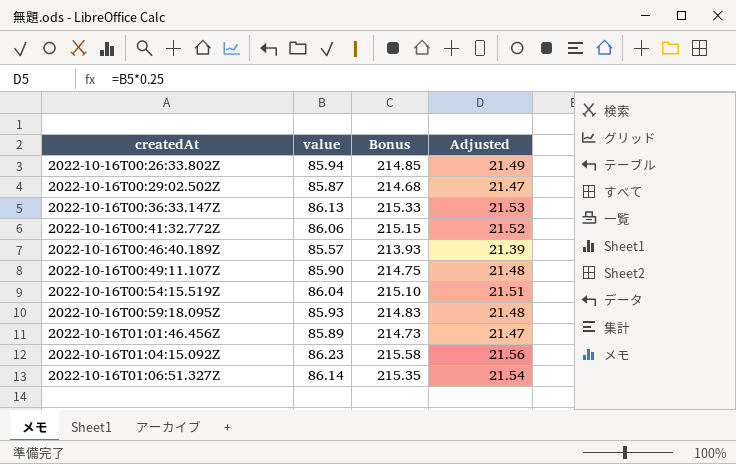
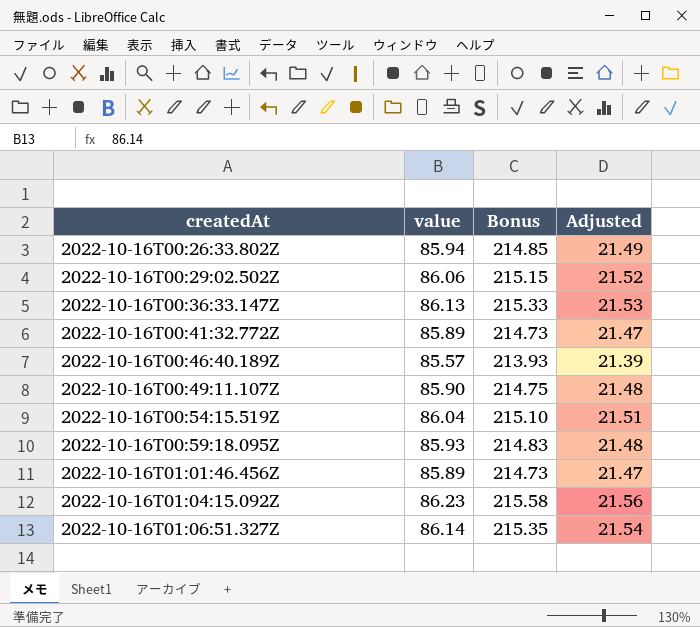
2022-10-16T00:29:02.502Z | value: 85.87 -> 86.06
2022-10-16T00:29:02.502Z | Bonus: 214.68 -> 215.15
2022-10-16T00:29:02.502Z | Adjusted: 21.47 -> 21.52
2022-10-16T00:41:32.772Z | value: 86.06 -> 85.89
2022-10-16T00:41:32.772Z | Bonus: 215.15 -> 214.73
2022-10-16T00:41:32.772Z | Adjusted: 21.52 -> 21.47

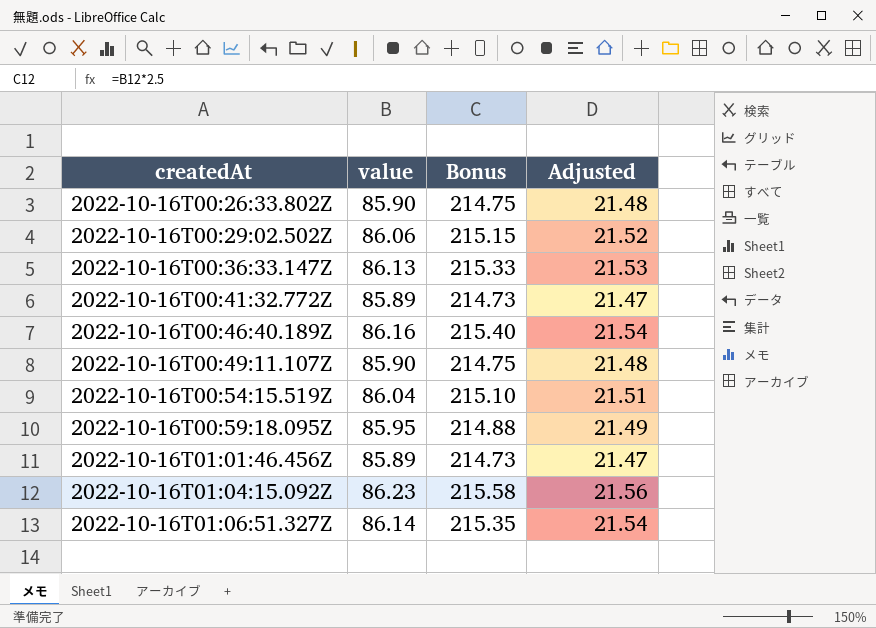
2022-10-16T00:26:33.802Z | value: 85.94 -> 85.90
2022-10-16T00:26:33.802Z | Bonus: 214.85 -> 214.75
2022-10-16T00:26:33.802Z | Adjusted: 21.49 -> 21.48
2022-10-16T00:46:40.189Z | value: 85.57 -> 86.16
2022-10-16T00:46:40.189Z | Bonus: 213.93 -> 215.40
2022-10-16T00:46:40.189Z | Adjusted: 21.39 -> 21.54
2022-10-16T00:59:18.095Z | value: 85.93 -> 85.95
2022-10-16T00:59:18.095Z | Bonus: 214.83 -> 214.88
2022-10-16T00:59:18.095Z | Adjusted: 21.48 -> 21.49

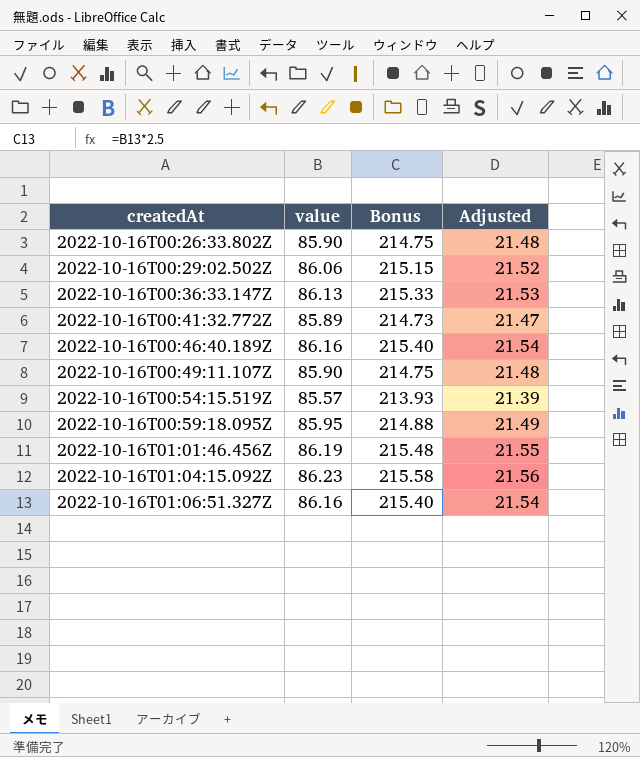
2022-10-16T00:54:15.519Z | value: 86.04 -> 85.57
2022-10-16T00:54:15.519Z | Bonus: 215.10 -> 213.93
2022-10-16T00:54:15.519Z | Adjusted: 21.51 -> 21.39
2022-10-16T01:01:46.456Z | value: 85.89 -> 86.19
2022-10-16T01:01:46.456Z | Bonus: 214.73 -> 215.48
2022-10-16T01:01:46.456Z | Adjusted: 21.47 -> 21.55
2022-10-16T01:06:51.327Z | value: 86.14 -> 86.16
2022-10-16T01:06:51.327Z | Bonus: 215.35 -> 215.40

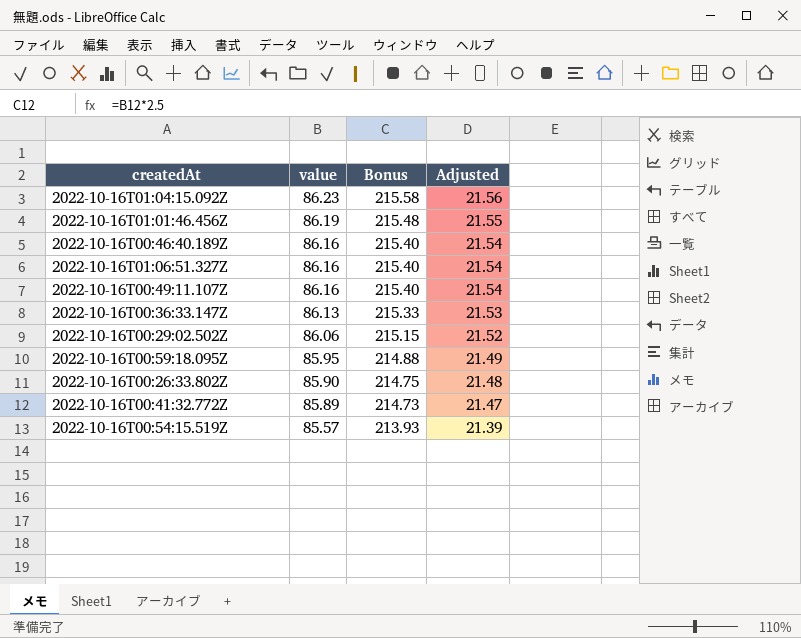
row order: createdAt ascending -> value descending
2022-10-16T00:49:11.107Z | value: 85.90 -> 86.16
2022-10-16T00:49:11.107Z | Bonus: 214.75 -> 215.40
2022-10-16T00:49:11.107Z | Adjusted: 21.48 -> 21.54

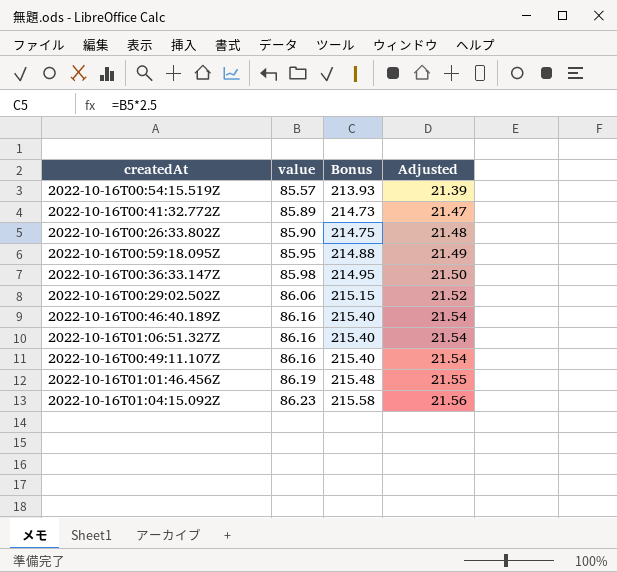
row order: value descending -> value ascending
2022-10-16T00:36:33.147Z | value: 86.13 -> 85.98
2022-10-16T00:36:33.147Z | Bonus: 215.33 -> 214.95
2022-10-16T00:36:33.147Z | Adjusted: 21.53 -> 21.50

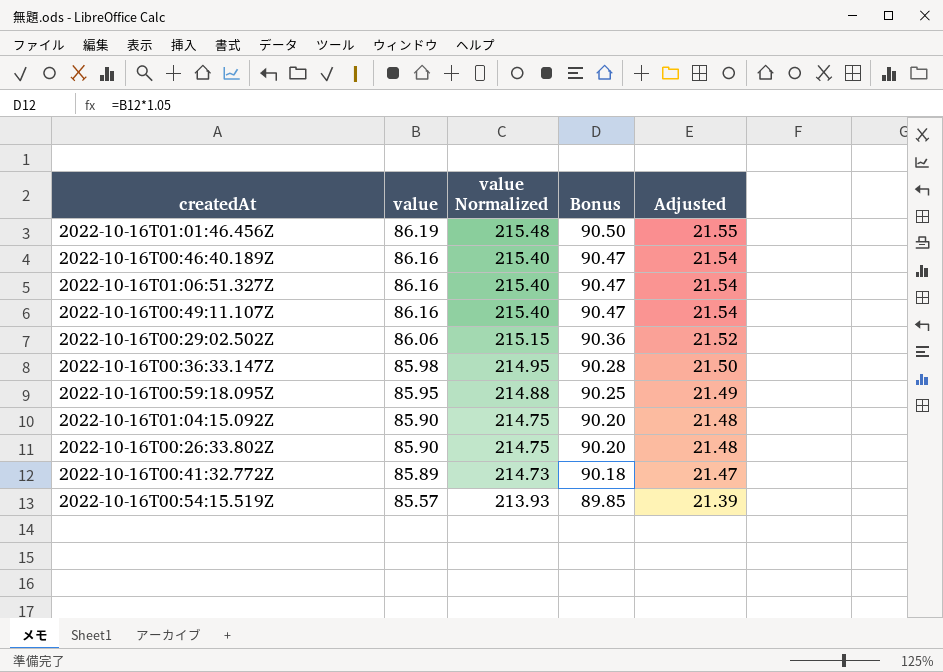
row order: value ascending -> value descending
column value Normalized | formula: none -> [value] * 2.5
column Bonus | formula: [value] * 2.5 -> [value] * 1.05
2022-10-16T01:04:15.092Z | value: 86.23 -> 85.90
2022-10-16T01:04:15.092Z | Adjusted: 21.56 -> 21.48

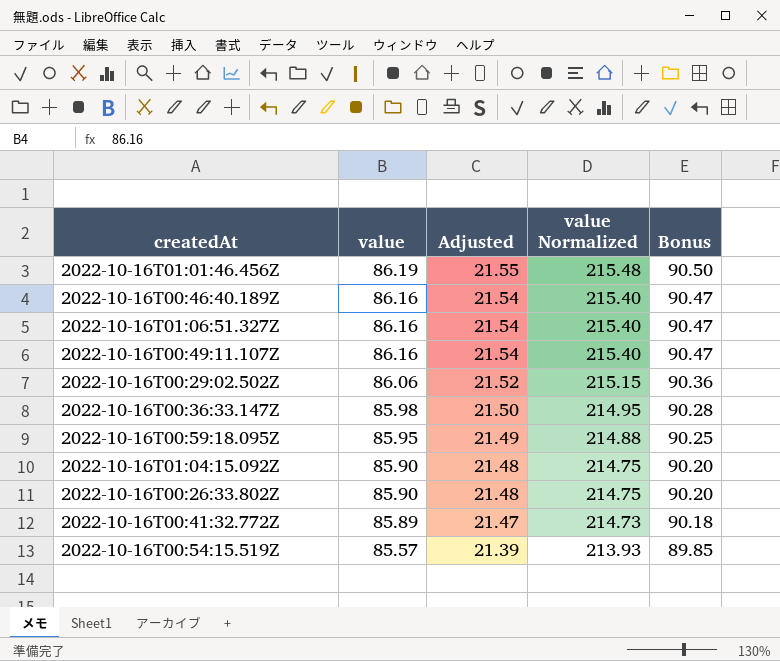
column Adjusted | position: 5 -> 3

